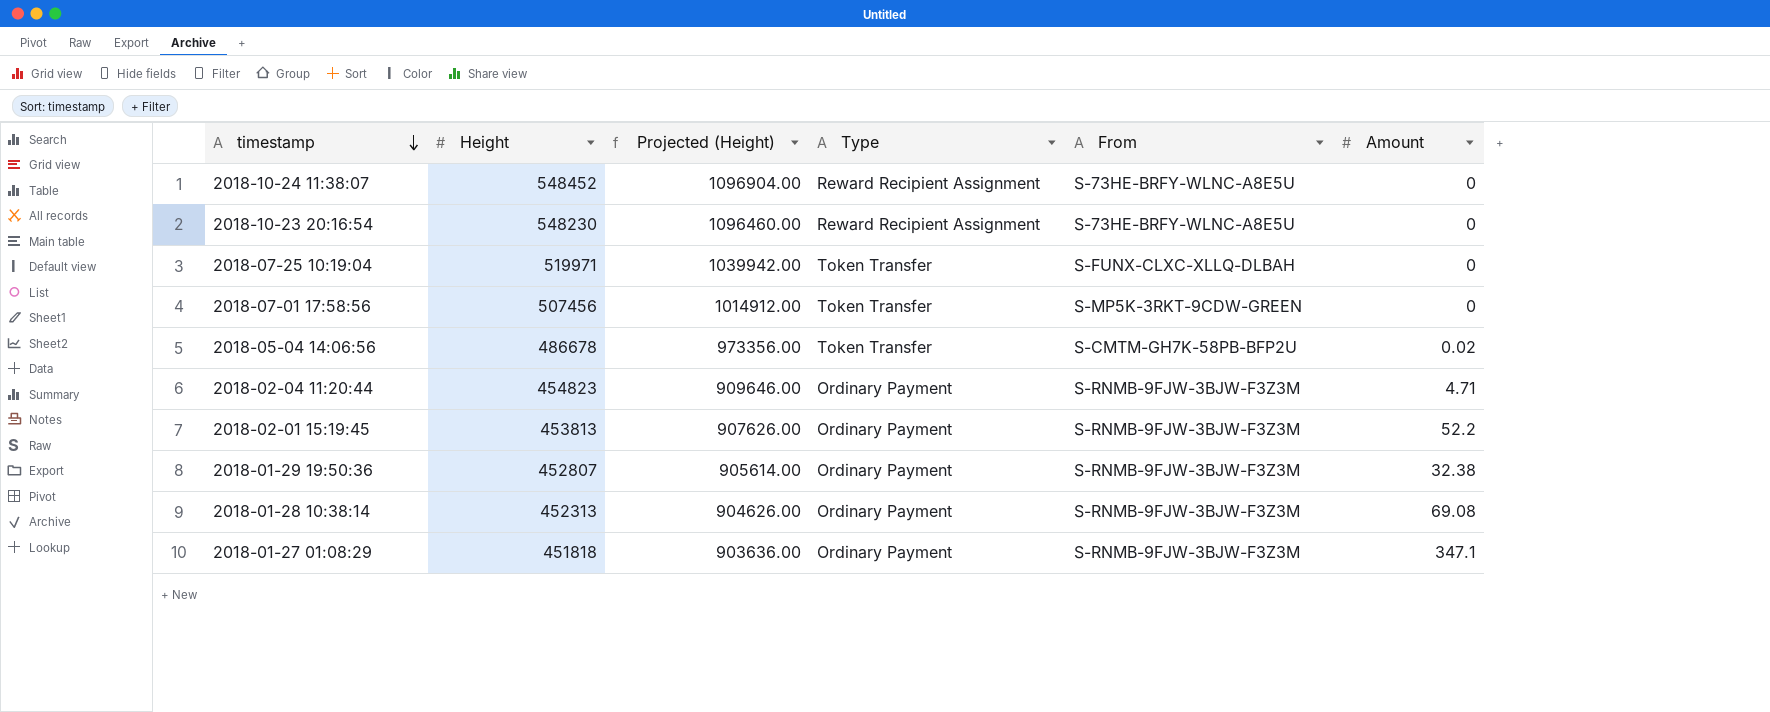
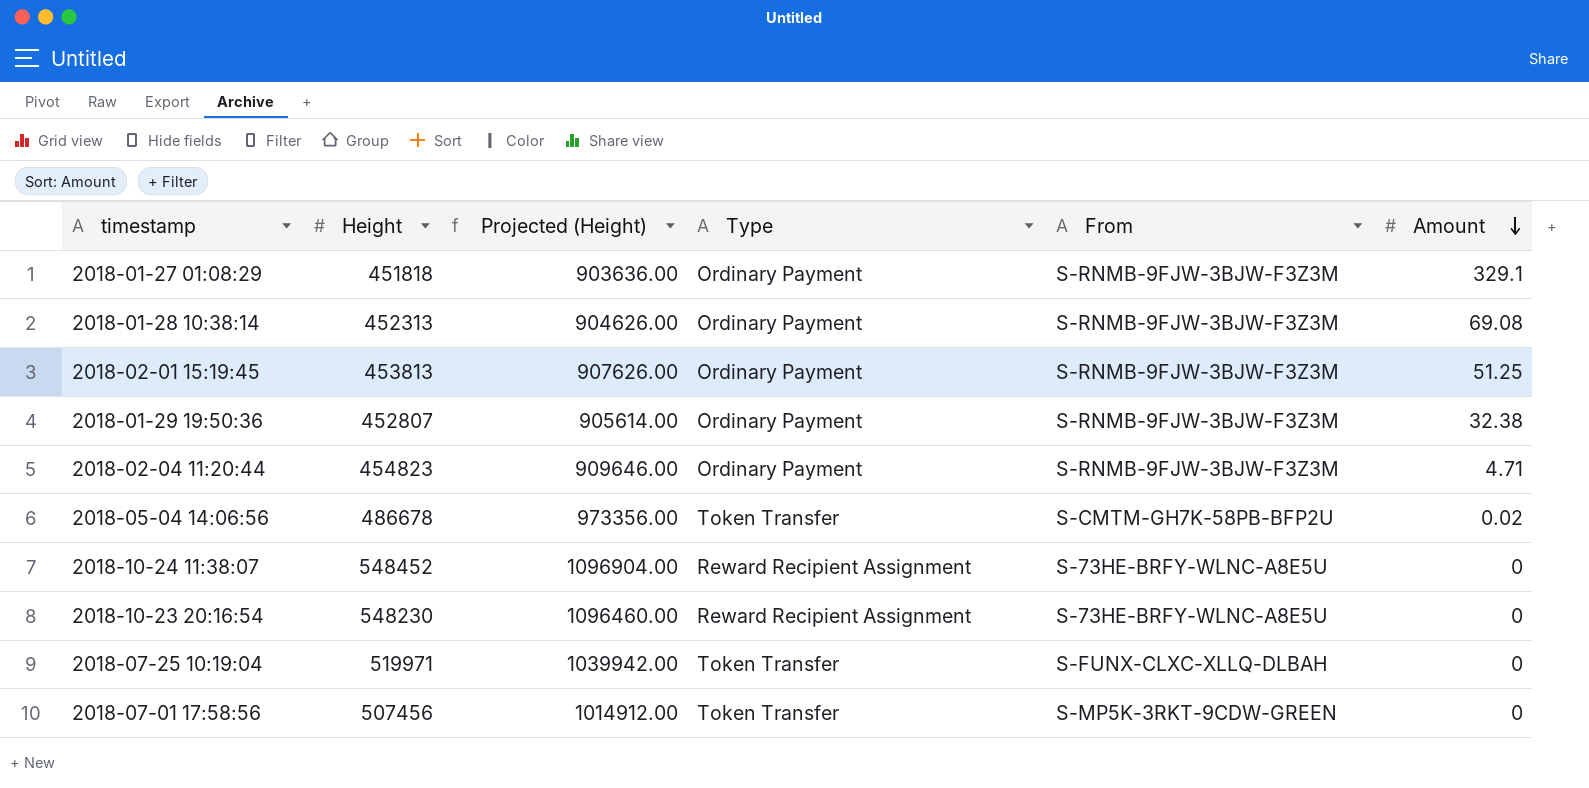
row order: timestamp descending -> Amount descending
2018-01-27 01:08:29 | Amount: 347.1 -> 329.1
2018-02-01 15:19:45 | Amount: 52.2 -> 51.25

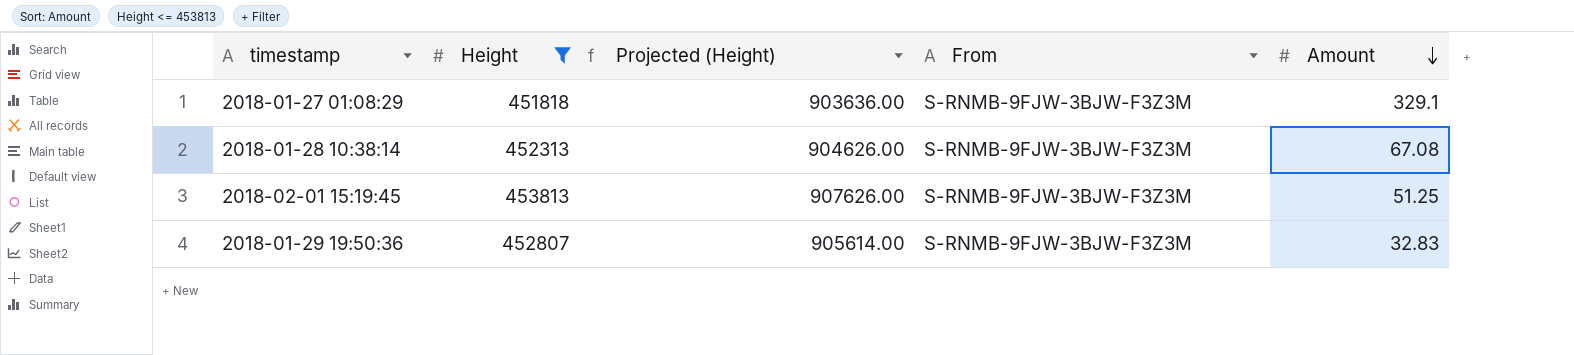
filter: none -> Height <= 453813
column Type | position: 4 -> none
2018-01-28 10:38:14 | Amount: 69.08 -> 67.08
2018-01-29 19:50:36 | Amount: 32.38 -> 32.83

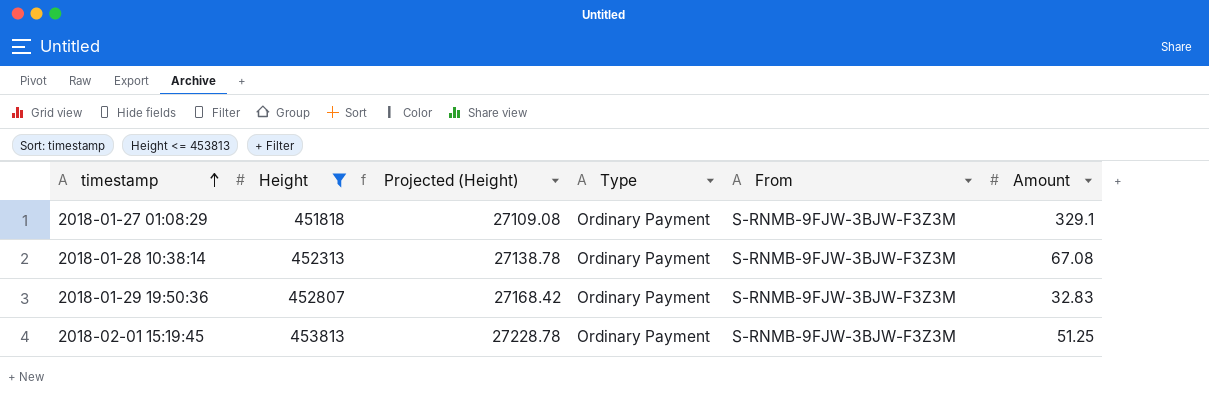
row order: Amount descending -> timestamp ascending
column Projected (Height) | formula: [Height] * 2 -> [Height] * 0.06
column Type | position: none -> 4

